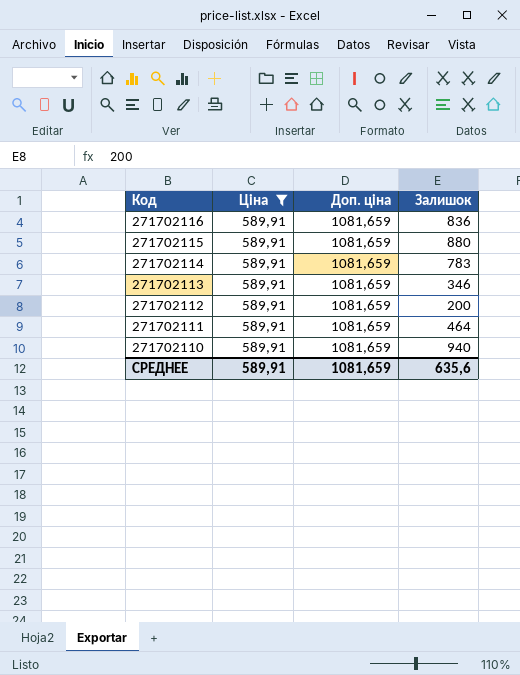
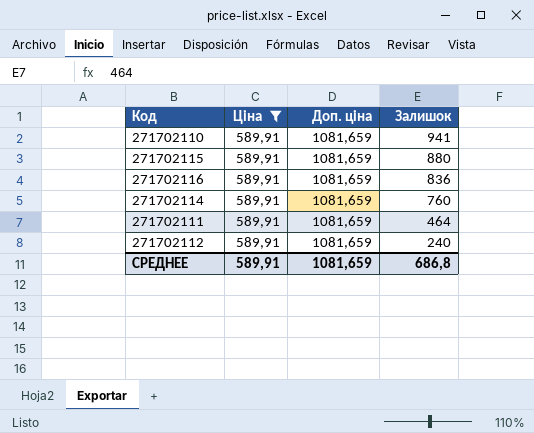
row order: Код descending -> Залишок descending
row 271702113: 589,91 | 1081,659 | 346 -> none
271702110 | Залишок: 940 -> 941
271702114 | Залишок: 783 -> 760
271702112 | Залишок: 200 -> 240
СРЕДНЕЕ | Залишок: 635,6 -> 686,8

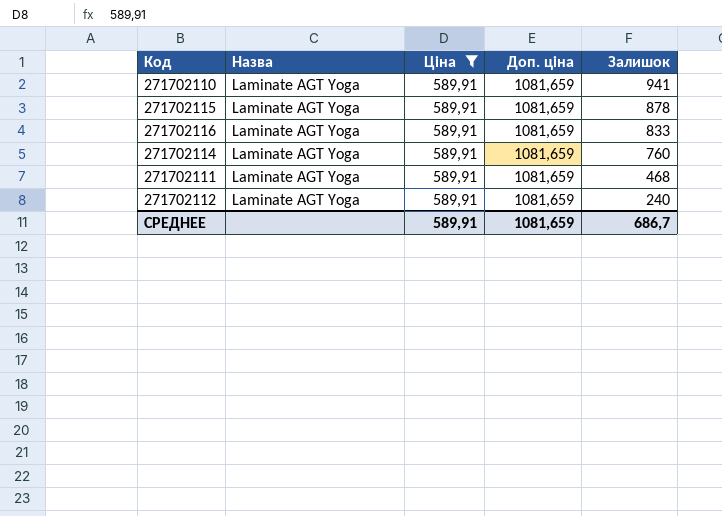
column Назва | position: none -> 2
271702115 | Залишок: 880 -> 878
271702116 | Залишок: 836 -> 833
271702111 | Залишок: 464 -> 468
СРЕДНЕЕ | Залишок: 686,8 -> 686,7

